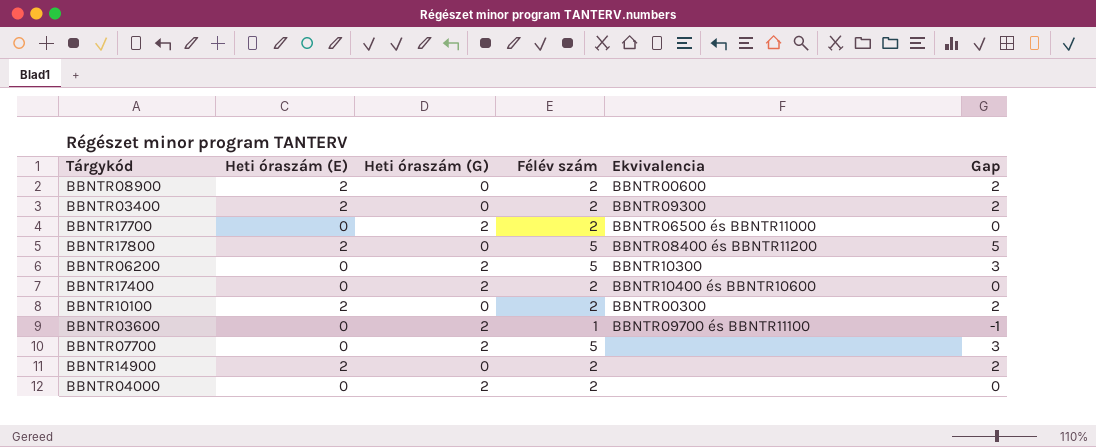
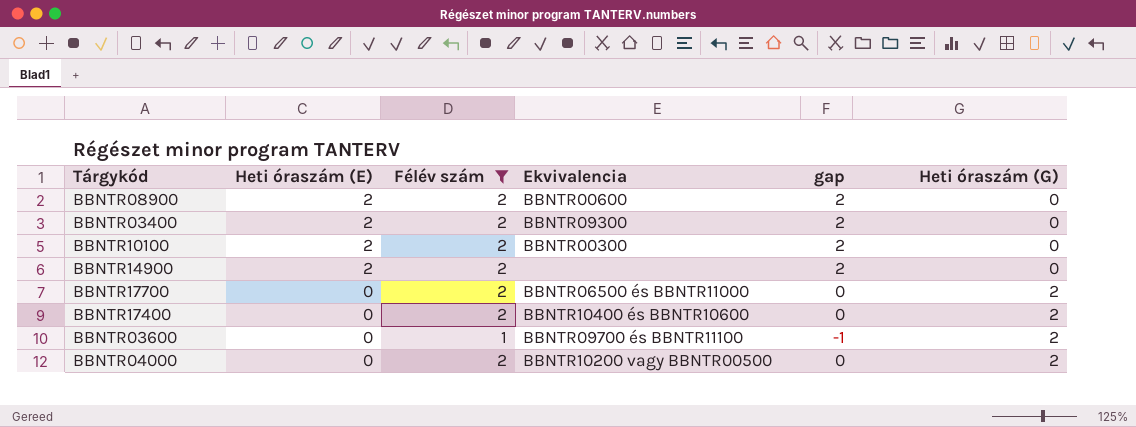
filter: none -> Félév szám != 5
row order: none -> Heti óraszám (E) descending
column name: Gap -> gap
column Heti óraszám (G) | position: 3 -> 6
BBNTR04000 | Ekvivalencia: none -> BBNTR10200 vagy BBNTR00500

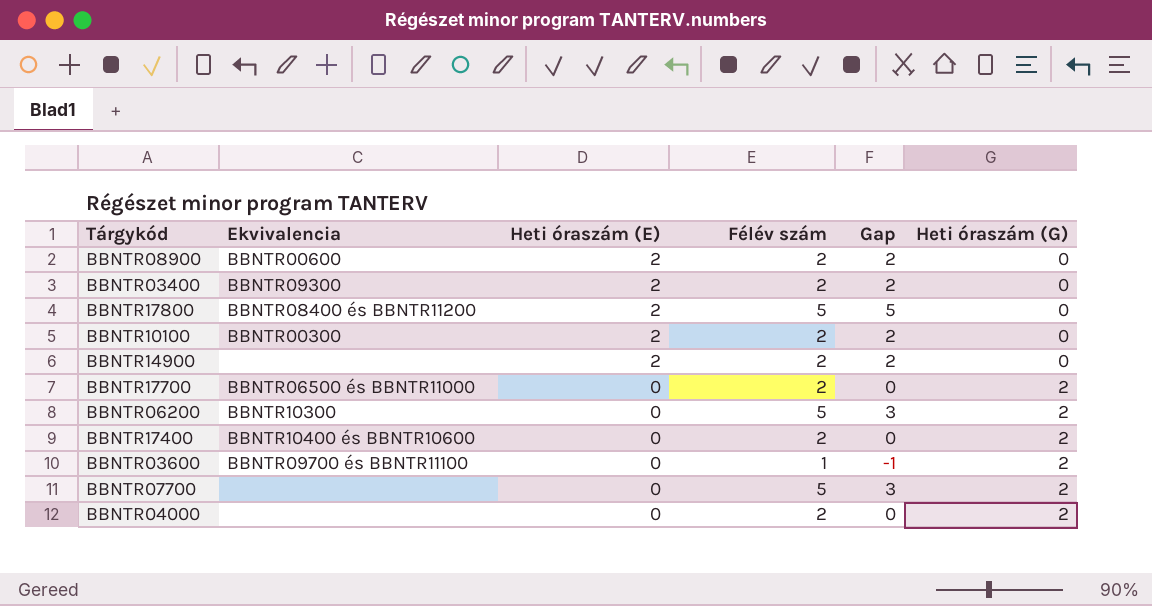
filter: Félév szám != 5 -> none
column Ekvivalencia | position: 4 -> 2
column name: gap -> Gap
BBNTR04000 | Ekvivalencia: BBNTR10200 vagy BBNTR00500 -> none

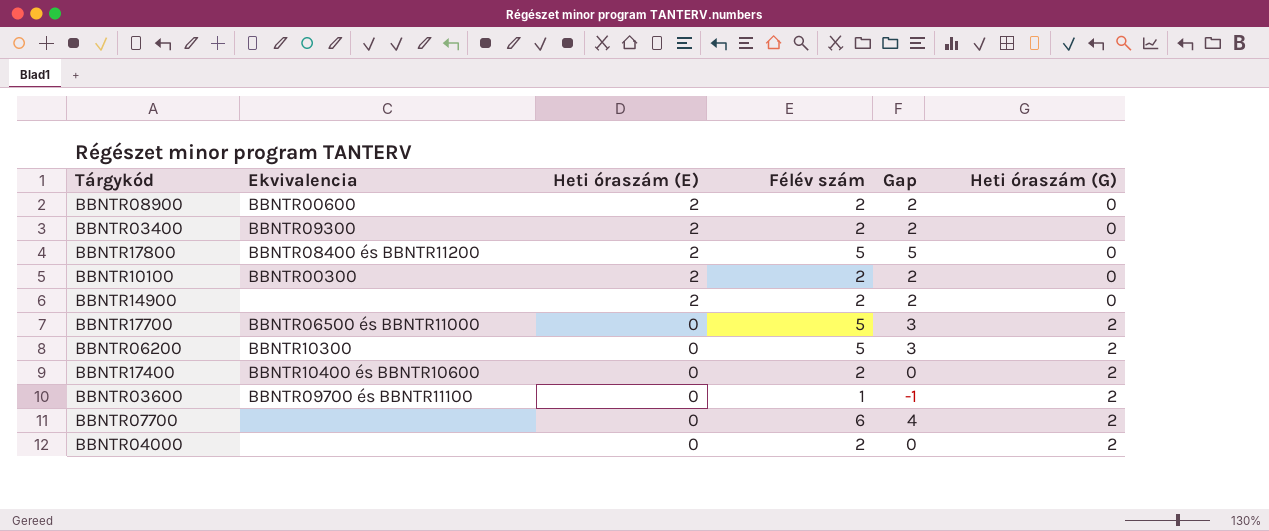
BBNTR17700 | Félév szám: 2 -> 5
BBNTR17700 | Gap: 0 -> 3
BBNTR07700 | Félév szám: 5 -> 6
BBNTR07700 | Gap: 3 -> 4

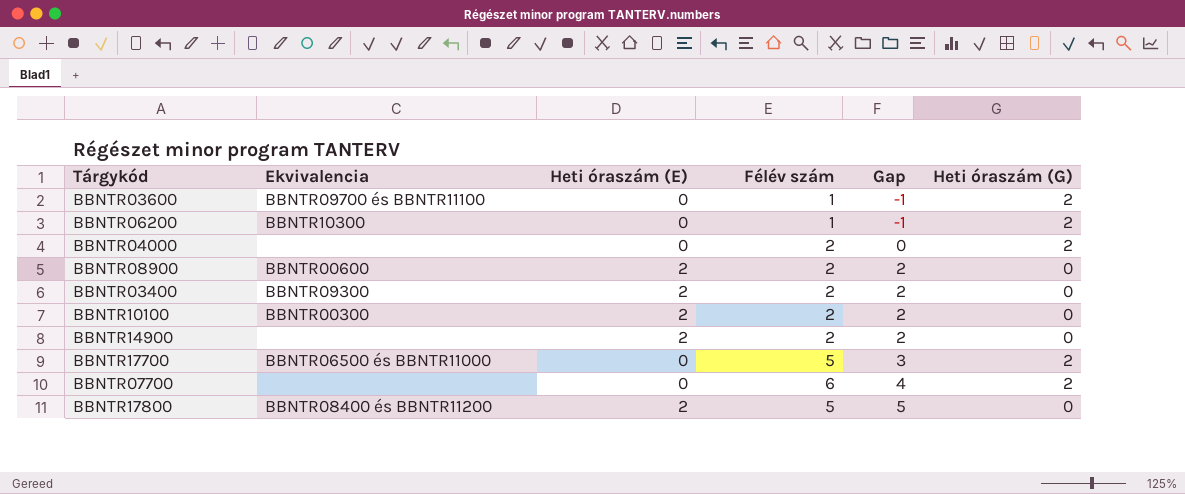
row order: Heti óraszám (E) descending -> Gap ascending
row BBNTR17400: BBNTR10400 és BBNTR10600 | 0 | 2 | 0 | 2 -> none
BBNTR06200 | Félév szám: 5 -> 1
BBNTR06200 | Gap: 3 -> -1

